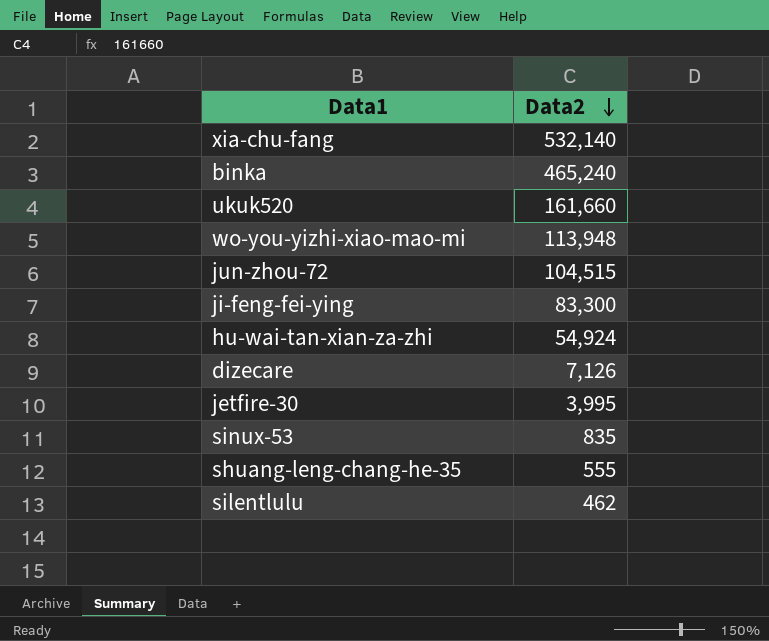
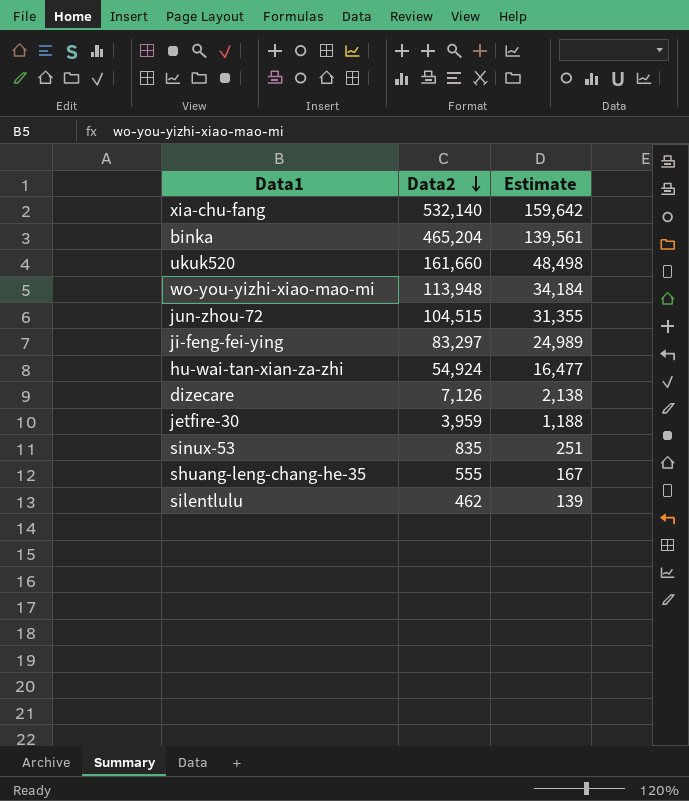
column Estimate | formula: none -> [Data2] * 0.3
binka | Data2: 465,240 -> 465,204
ji-feng-fei-ying | Data2: 83,300 -> 83,297
jetfire-30 | Data2: 3,995 -> 3,959

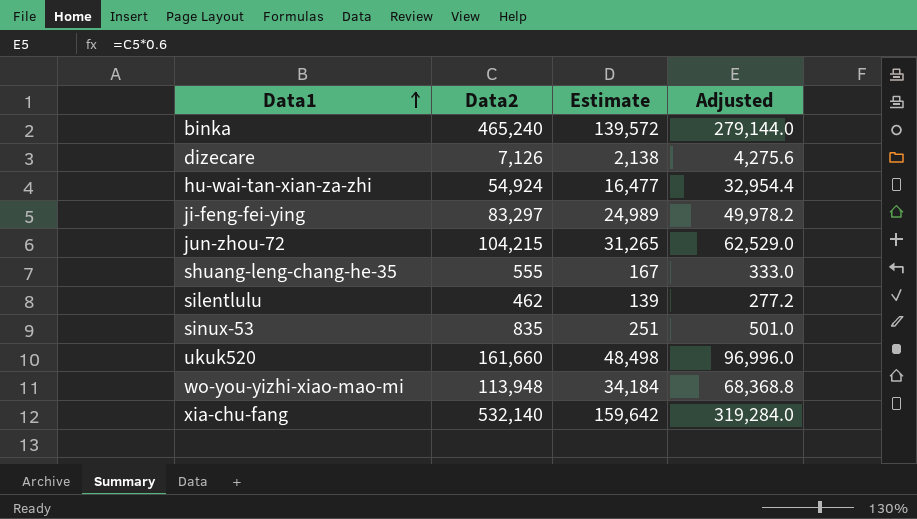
row order: Data2 descending -> Data1 ascending
column Adjusted | formula: none -> [Data2] * 0.6
row jetfire-30: 3,959 | 1,188 -> none
binka | Data2: 465,204 -> 465,240
binka | Estimate: 139,561 -> 139,572
jun-zhou-72 | Data2: 104,515 -> 104,215
jun-zhou-72 | Estimate: 31,355 -> 31,265

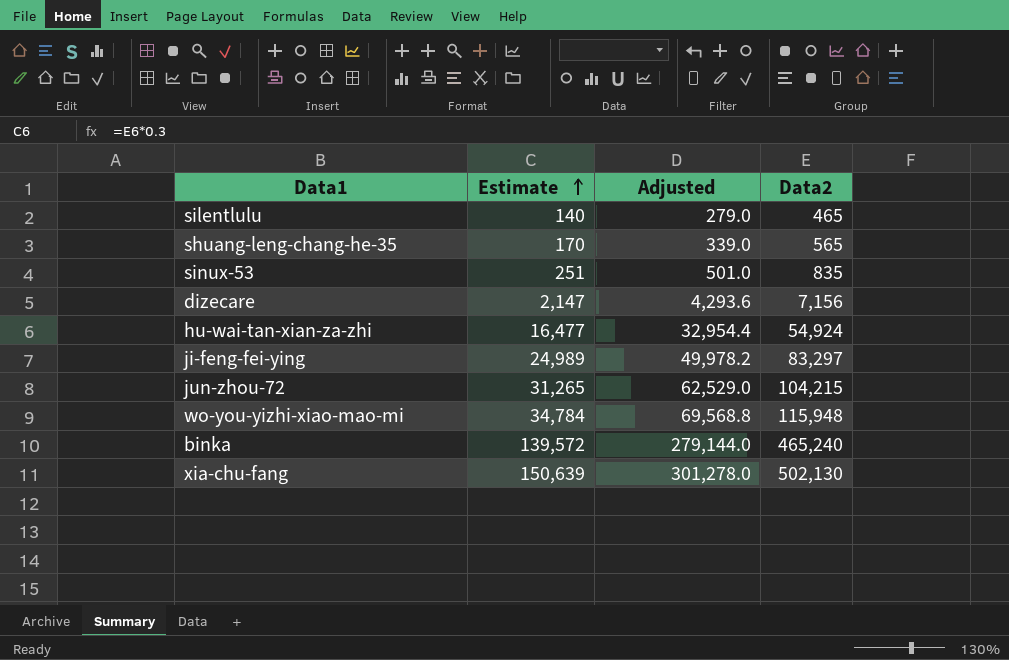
row order: Data1 ascending -> Estimate ascending
column Data2 | position: 2 -> 4
row ukuk520: 161,660 | 48,498 | 96,996.0 -> none
silentlulu | Estimate: 139 -> 140
silentlulu | Adjusted: 277.2 -> 279.0
silentlulu | Data2: 462 -> 465
shuang-leng-chang-he-35 | Estimate: 167 -> 170
shuang-leng-chang-he-35 | Adjusted: 333.0 -> 339.0
shuang-leng-chang-he-35 | Data2: 555 -> 565
dizecare | Estimate: 2,138 -> 2,147
dizecare | Adjusted: 4,275.6 -> 4,293.6
dizecare | Data2: 7,126 -> 7,156
wo-you-yizhi-xiao-mao-mi | Estimate: 34,184 -> 34,784
wo-you-yizhi-xiao-mao-mi | Adjusted: 68,368.8 -> 69,568.8
wo-you-yizhi-xiao-mao-mi | Data2: 113,948 -> 115,948
xia-chu-fang | Estimate: 159,642 -> 150,639
xia-chu-fang | Adjusted: 319,284.0 -> 301,278.0
xia-chu-fang | Data2: 532,140 -> 502,130

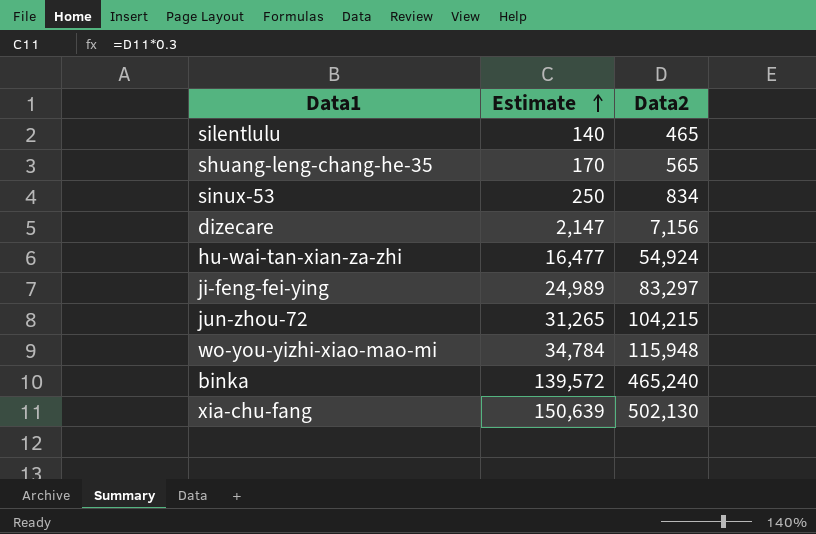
column Adjusted | formula: [Data2] * 0.6 -> none
sinux-53 | Estimate: 251 -> 250
sinux-53 | Data2: 835 -> 834

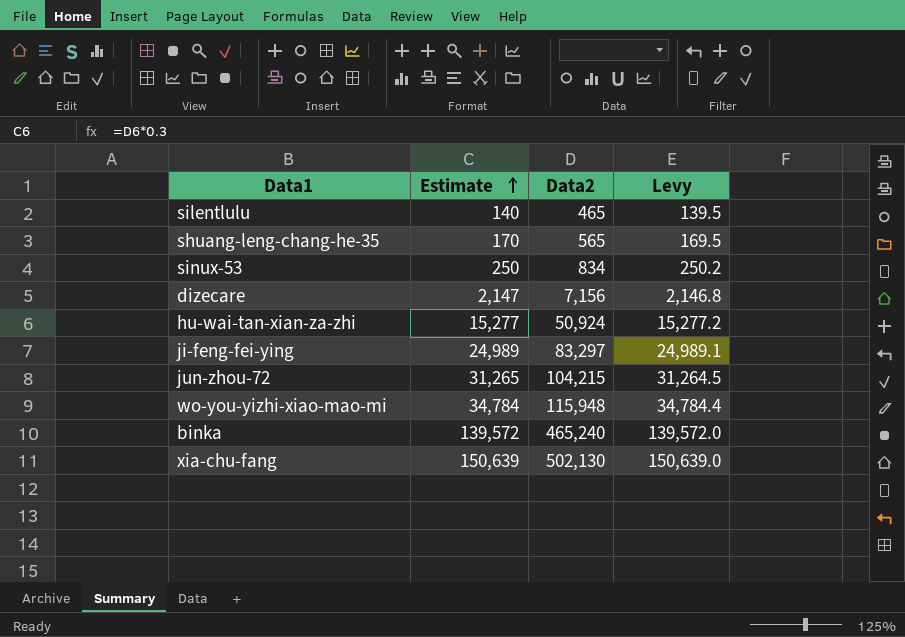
column Levy | formula: none -> [Data2] * 0.3
hu-wai-tan-xian-za-zhi | Estimate: 16,477 -> 15,277
hu-wai-tan-xian-za-zhi | Data2: 54,924 -> 50,924

